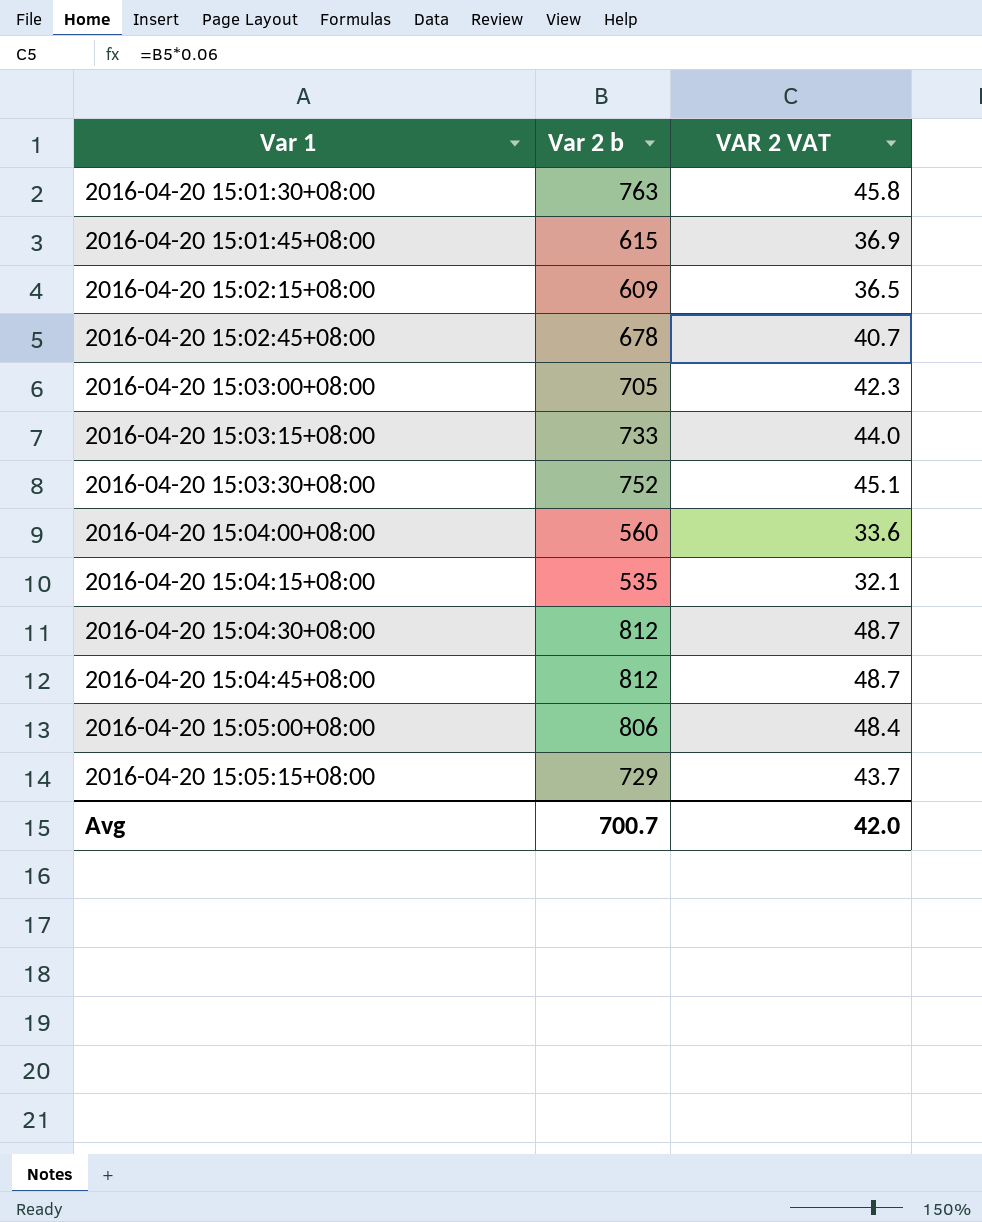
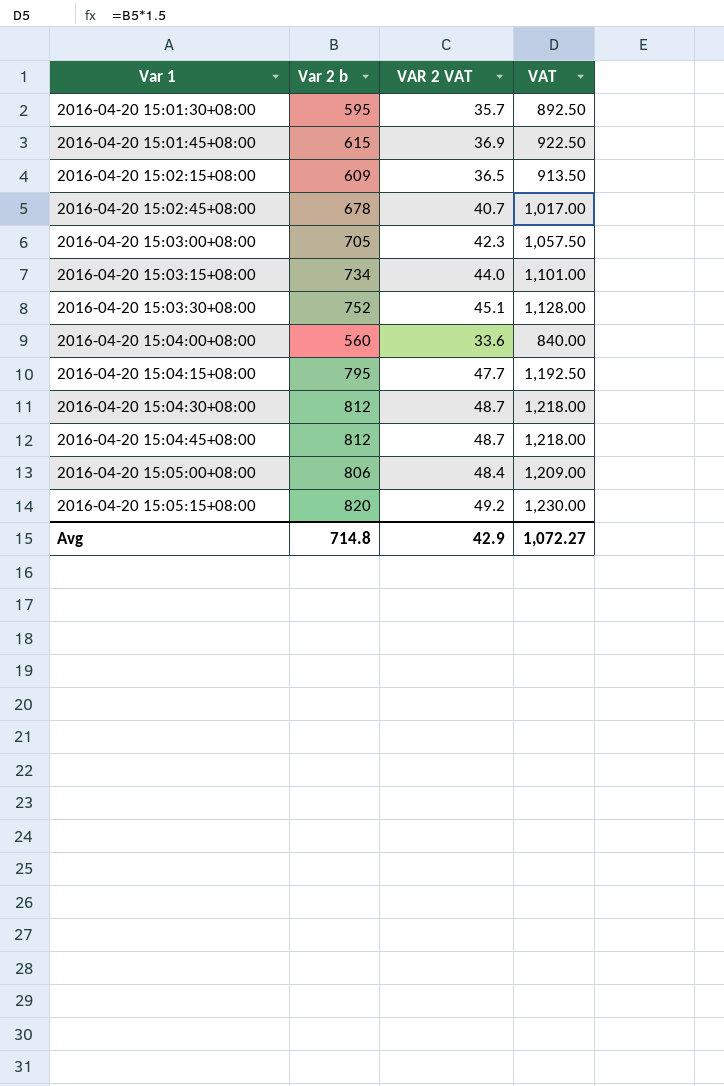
column VAT | formula: none -> [Var 2 b] * 1.5
2016-04-20 15:01:30+08:00 | Var 2 b: 763 -> 595
2016-04-20 15:01:30+08:00 | VAR 2 VAT: 45.8 -> 35.7
2016-04-20 15:03:15+08:00 | Var 2 b: 733 -> 734
2016-04-20 15:04:15+08:00 | Var 2 b: 535 -> 795
2016-04-20 15:04:15+08:00 | VAR 2 VAT: 32.1 -> 47.7
2016-04-20 15:05:15+08:00 | Var 2 b: 729 -> 820
2016-04-20 15:05:15+08:00 | VAR 2 VAT: 43.7 -> 49.2
Avg | Var 2 b: 700.7 -> 714.8
Avg | VAR 2 VAT: 42.0 -> 42.9

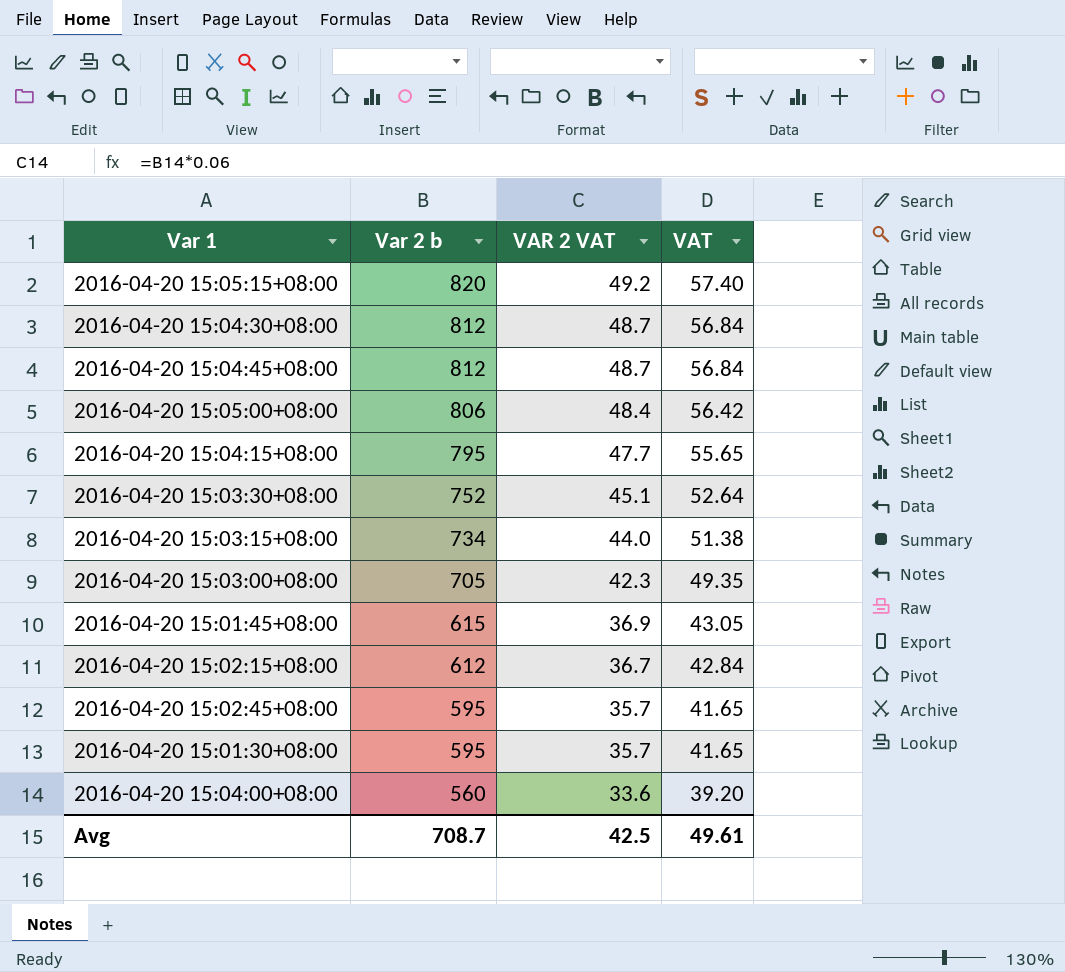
row order: Var 1 ascending -> Var 2 b descending
column VAT | formula: [Var 2 b] * 1.5 -> [Var 2 b] * 0.07
2016-04-20 15:02:15+08:00 | Var 2 b: 609 -> 612
2016-04-20 15:02:15+08:00 | VAR 2 VAT: 36.5 -> 36.7
2016-04-20 15:02:45+08:00 | Var 2 b: 678 -> 595
2016-04-20 15:02:45+08:00 | VAR 2 VAT: 40.7 -> 35.7
Avg | Var 2 b: 714.8 -> 708.7
Avg | VAR 2 VAT: 42.9 -> 42.5
Avg | VAT: 1,072.27 -> 49.61

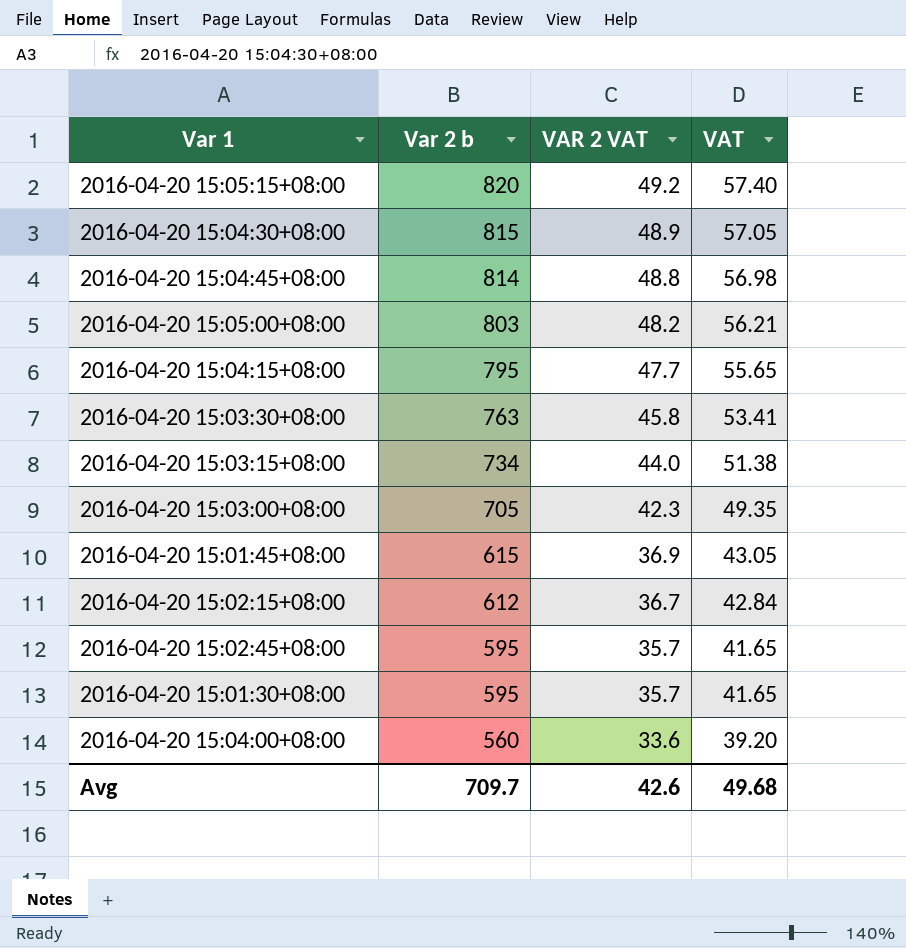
2016-04-20 15:04:30+08:00 | Var 2 b: 812 -> 815
2016-04-20 15:04:30+08:00 | VAR 2 VAT: 48.7 -> 48.9
2016-04-20 15:04:30+08:00 | VAT: 56.84 -> 57.05
2016-04-20 15:04:45+08:00 | Var 2 b: 812 -> 814
2016-04-20 15:04:45+08:00 | VAR 2 VAT: 48.7 -> 48.8
2016-04-20 15:04:45+08:00 | VAT: 56.84 -> 56.98
2016-04-20 15:05:00+08:00 | Var 2 b: 806 -> 803
2016-04-20 15:05:00+08:00 | VAR 2 VAT: 48.4 -> 48.2
2016-04-20 15:05:00+08:00 | VAT: 56.42 -> 56.21
2016-04-20 15:03:30+08:00 | Var 2 b: 752 -> 763
2016-04-20 15:03:30+08:00 | VAR 2 VAT: 45.1 -> 45.8
2016-04-20 15:03:30+08:00 | VAT: 52.64 -> 53.41
Avg | Var 2 b: 708.7 -> 709.7
Avg | VAR 2 VAT: 42.5 -> 42.6
Avg | VAT: 49.61 -> 49.68

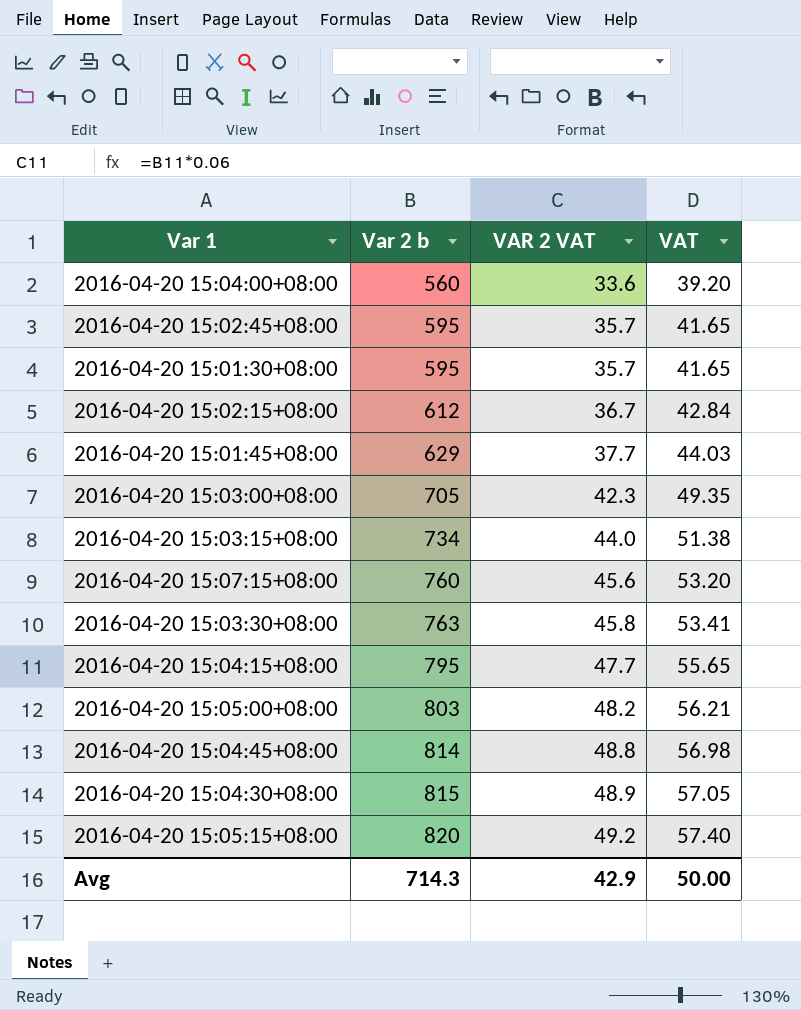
row order: Var 2 b descending -> Var 2 b ascending
2016-04-20 15:01:45+08:00 | Var 2 b: 615 -> 629
2016-04-20 15:01:45+08:00 | VAR 2 VAT: 36.9 -> 37.7
2016-04-20 15:01:45+08:00 | VAT: 43.05 -> 44.03
row 2016-04-20 15:07:15+08:00: none -> 760 | 45.6 | 53.20
Avg | Var 2 b: 709.7 -> 714.3
Avg | VAR 2 VAT: 42.6 -> 42.9
Avg | VAT: 49.68 -> 50.00

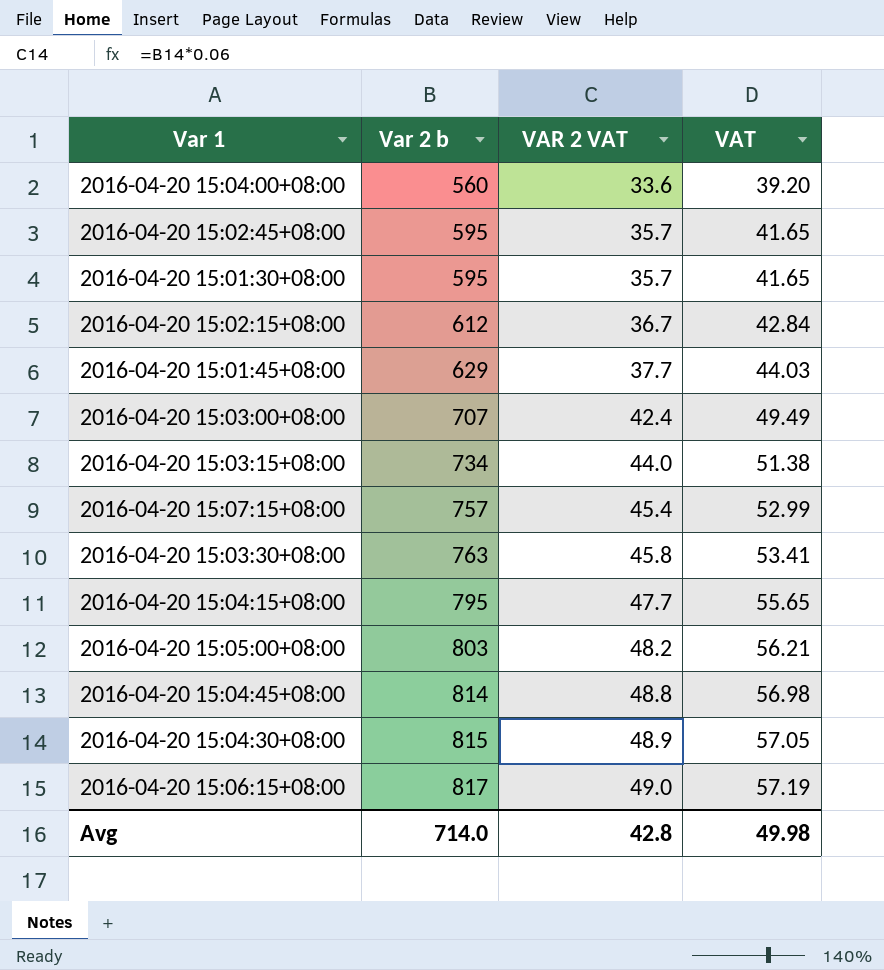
row 2016-04-20 15:05:15+08:00: 820 | 49.2 | 57.40 -> none
2016-04-20 15:03:00+08:00 | Var 2 b: 705 -> 707
2016-04-20 15:03:00+08:00 | VAR 2 VAT: 42.3 -> 42.4
2016-04-20 15:03:00+08:00 | VAT: 49.35 -> 49.49
2016-04-20 15:07:15+08:00 | Var 2 b: 760 -> 757
2016-04-20 15:07:15+08:00 | VAR 2 VAT: 45.6 -> 45.4
2016-04-20 15:07:15+08:00 | VAT: 53.20 -> 52.99
row 2016-04-20 15:06:15+08:00: none -> 817 | 49.0 | 57.19
Avg | Var 2 b: 714.3 -> 714.0
Avg | VAR 2 VAT: 42.9 -> 42.8
Avg | VAT: 50.00 -> 49.98

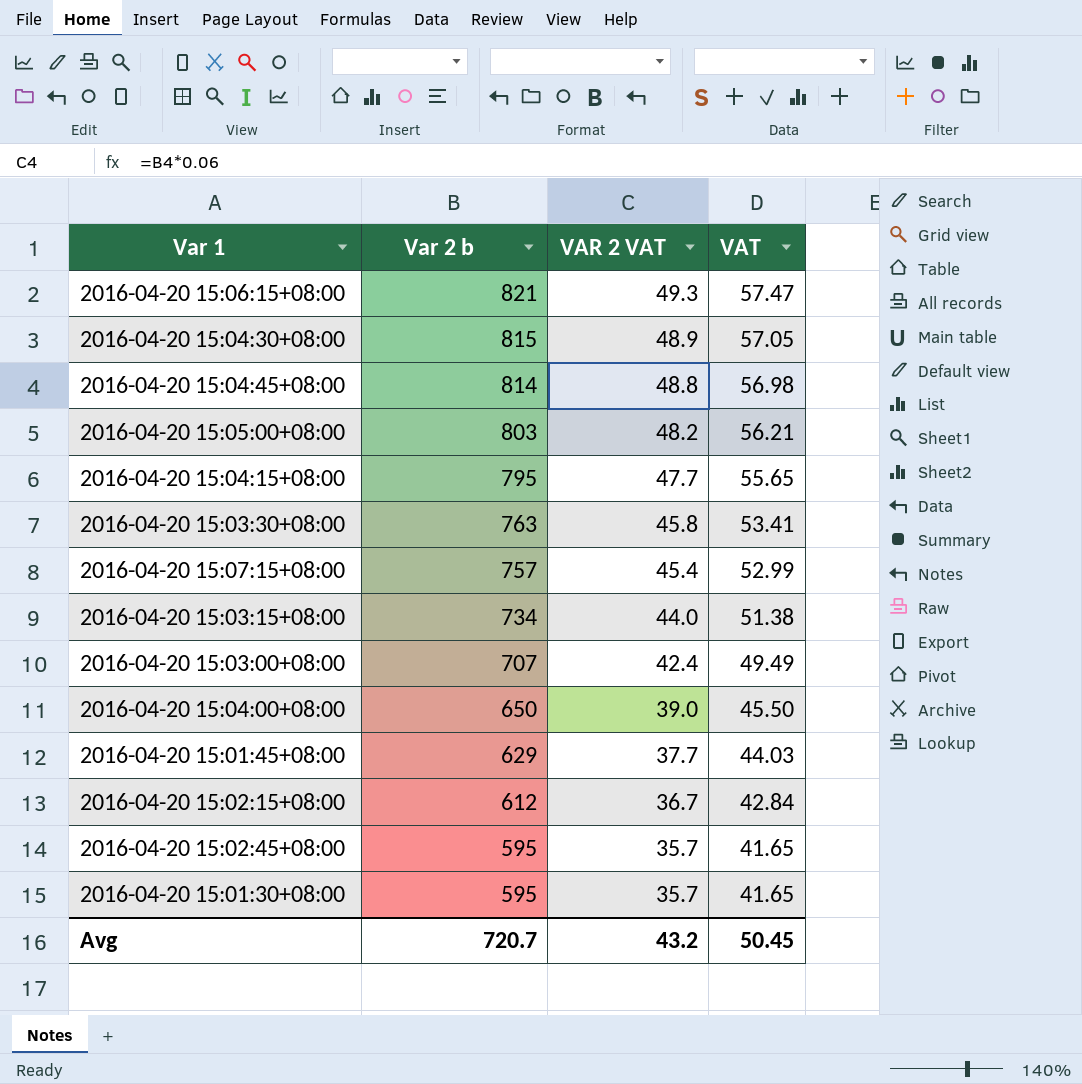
row order: Var 2 b ascending -> Var 2 b descending
2016-04-20 15:06:15+08:00 | Var 2 b: 817 -> 821
2016-04-20 15:06:15+08:00 | VAR 2 VAT: 49.0 -> 49.3
2016-04-20 15:06:15+08:00 | VAT: 57.19 -> 57.47
2016-04-20 15:04:00+08:00 | Var 2 b: 560 -> 650
2016-04-20 15:04:00+08:00 | VAR 2 VAT: 33.6 -> 39.0
2016-04-20 15:04:00+08:00 | VAT: 39.20 -> 45.50
Avg | Var 2 b: 714.0 -> 720.7
Avg | VAR 2 VAT: 42.8 -> 43.2
Avg | VAT: 49.98 -> 50.45

